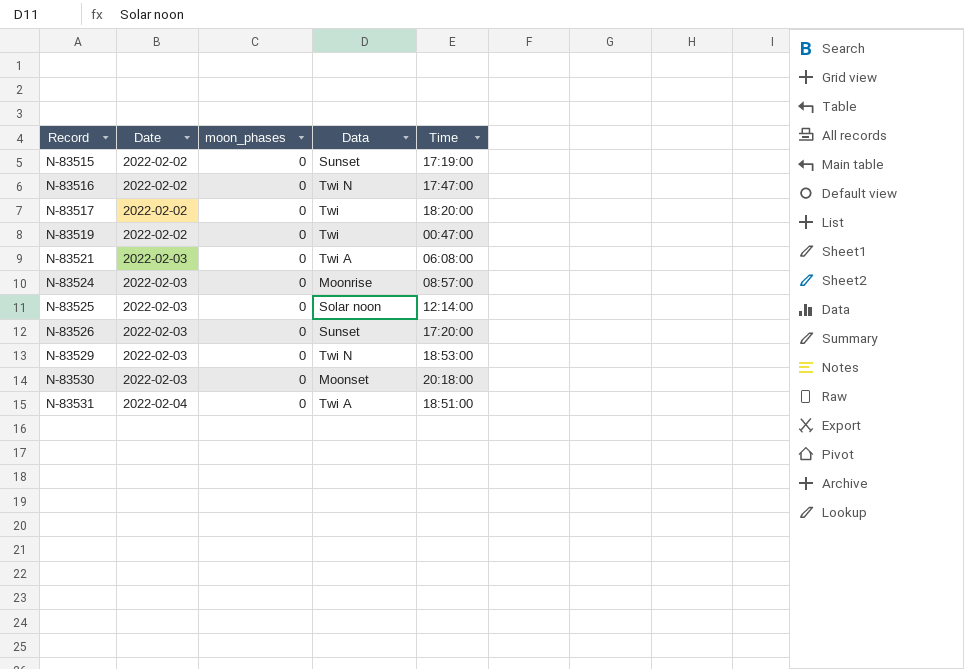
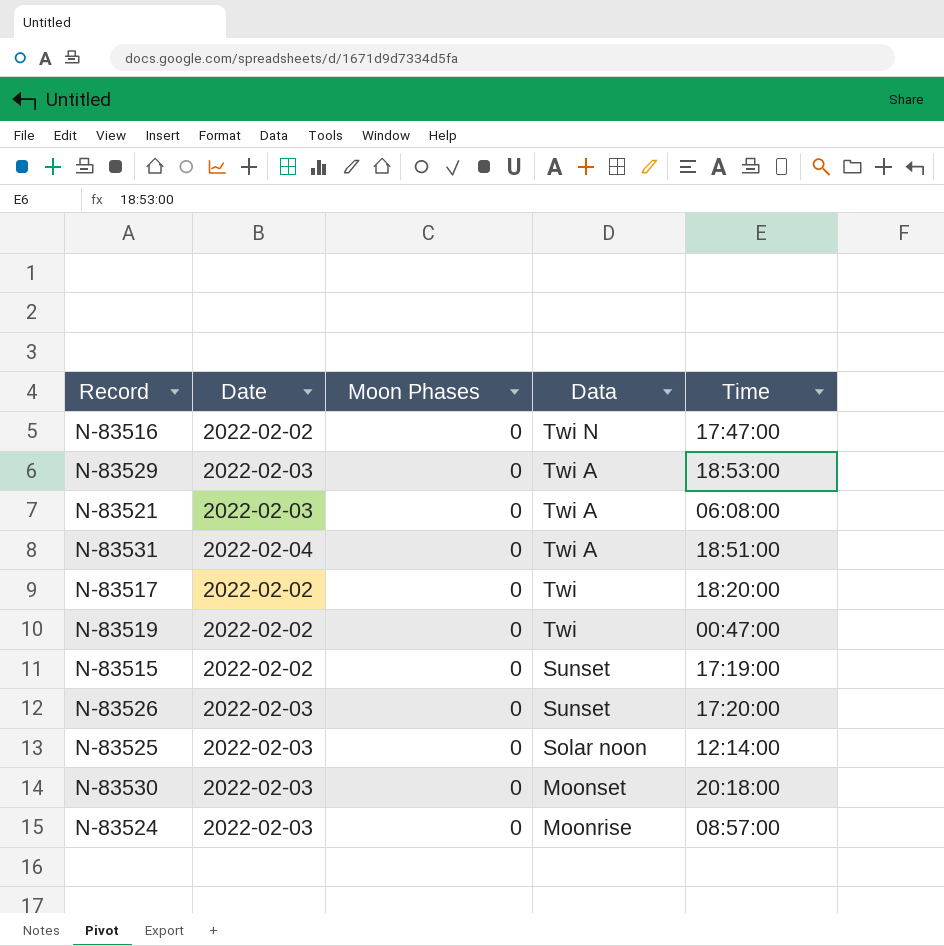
row order: Record ascending -> Data descending
column name: moon_phases -> Moon Phases
N-83529 | Data: Twi N -> Twi A

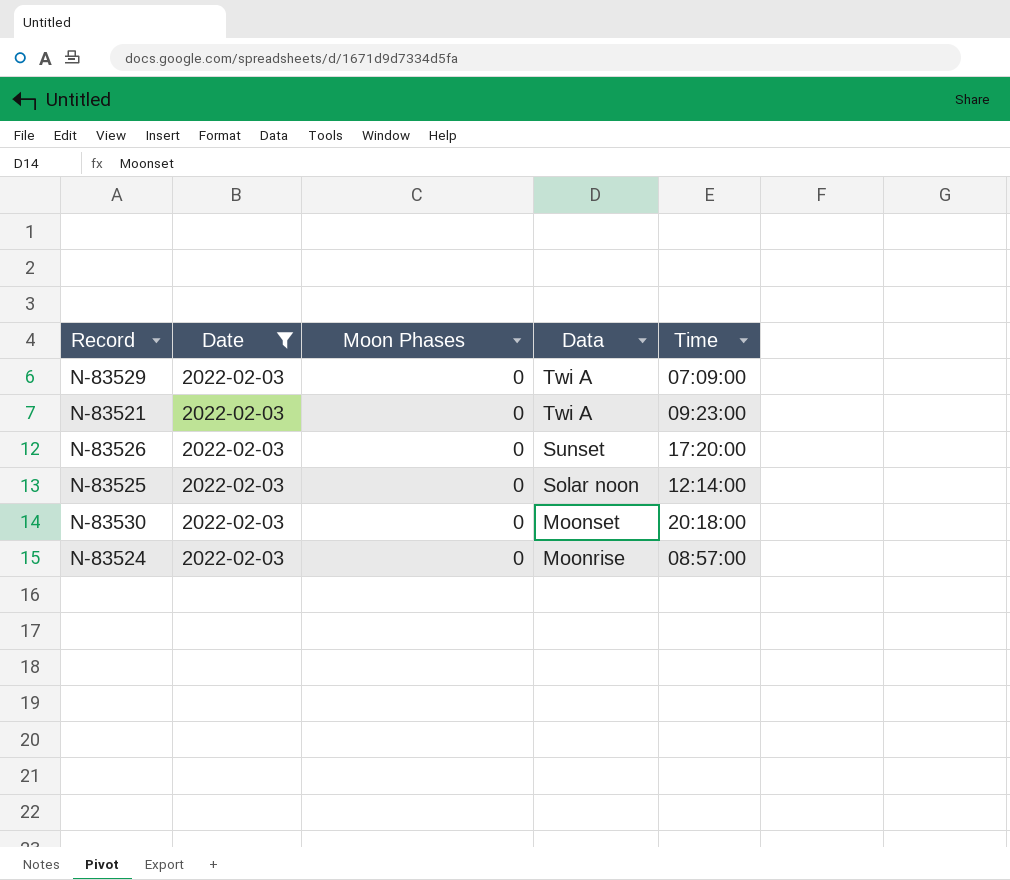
filter: none -> Date = 2022-02-03
N-83529 | Time: 18:53:00 -> 07:09:00
N-83521 | Time: 06:08:00 -> 09:23:00

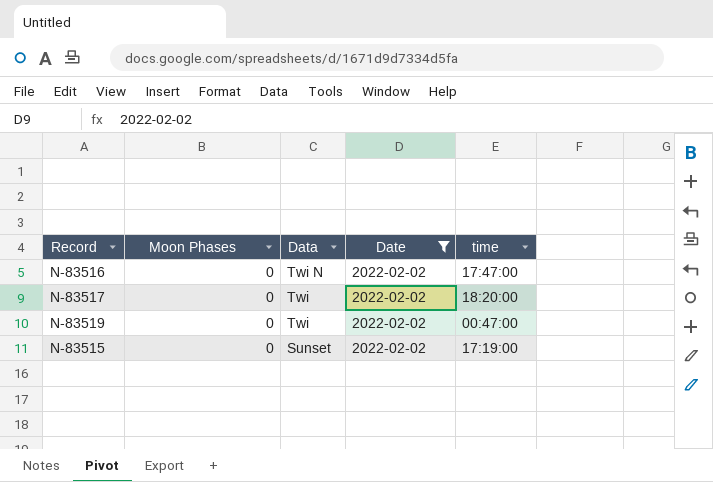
filter: Date = 2022-02-03 -> Date = 2022-02-02
column Date | position: 2 -> 4
column name: Time -> time

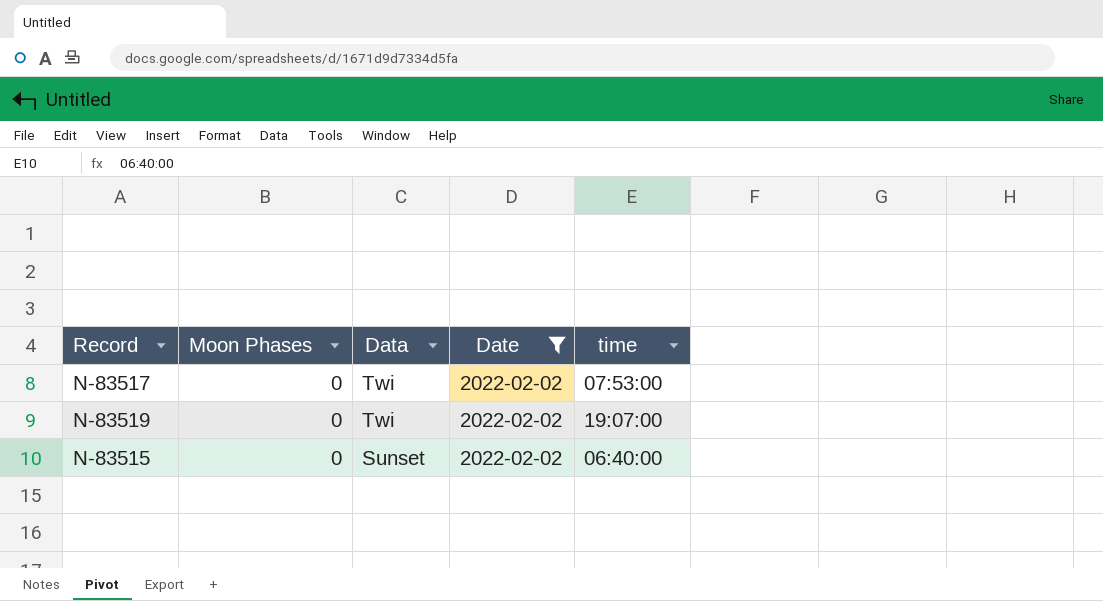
row N-83516: 0 | Twi N | 2022-02-02 | 17:47:00 -> none
N-83517 | time: 18:20:00 -> 07:53:00
N-83519 | time: 00:47:00 -> 19:07:00
N-83515 | time: 17:19:00 -> 06:40:00

